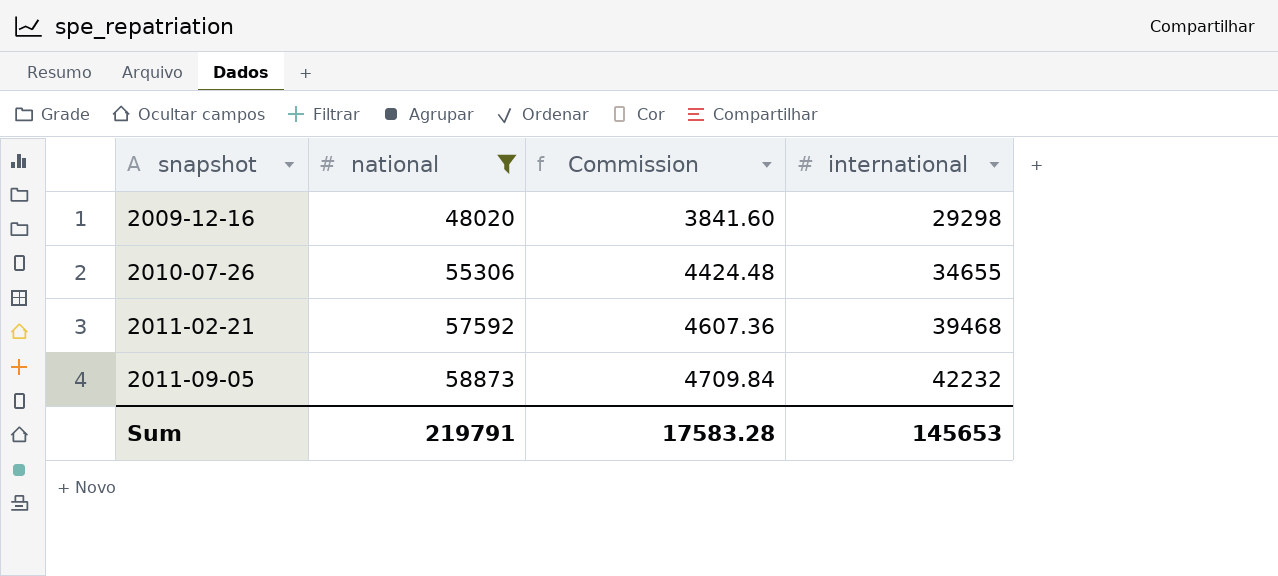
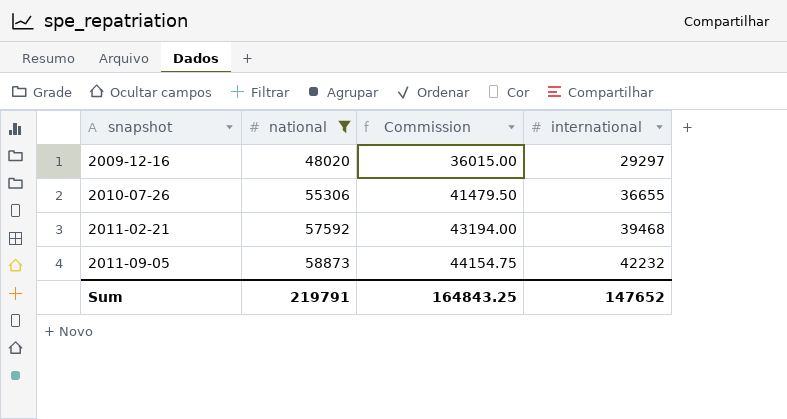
column Commission | formula: [national] * 0.08 -> [national] * 0.75
2009-12-16 | international: 29298 -> 29297
2010-07-26 | international: 34655 -> 36655
Sum | Commission: 17583.28 -> 164843.25
Sum | international: 145653 -> 147652

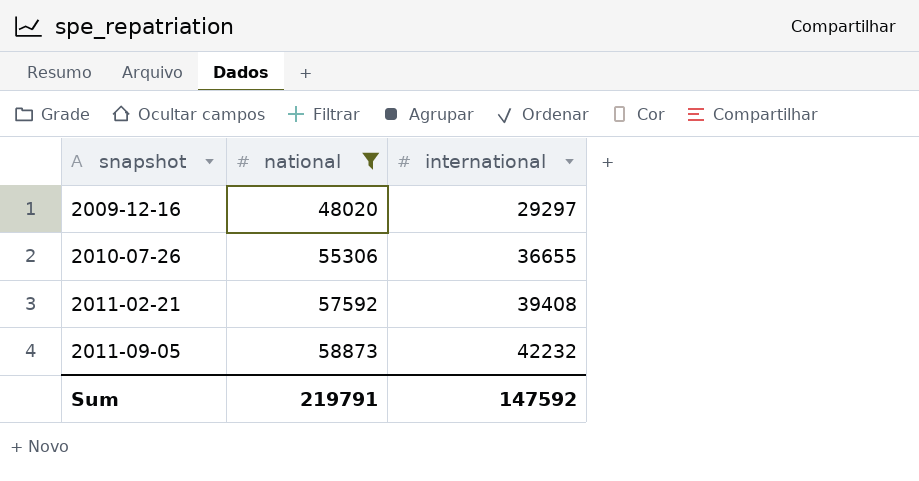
column Commission | formula: [national] * 0.75 -> none
2011-02-21 | international: 39468 -> 39408
Sum | international: 147652 -> 147592

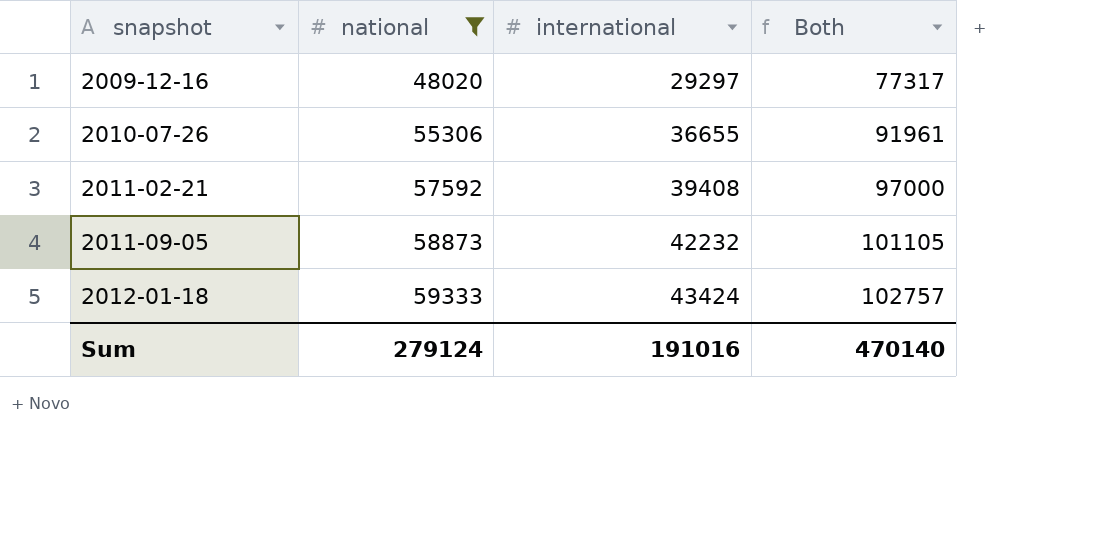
column Both | formula: none -> [national] + [international]
row 2012-01-18: none -> 59333 | 43424 | 102757
Sum | national: 219791 -> 279124
Sum | international: 147592 -> 191016

